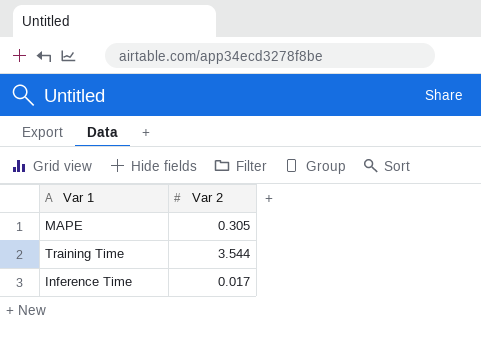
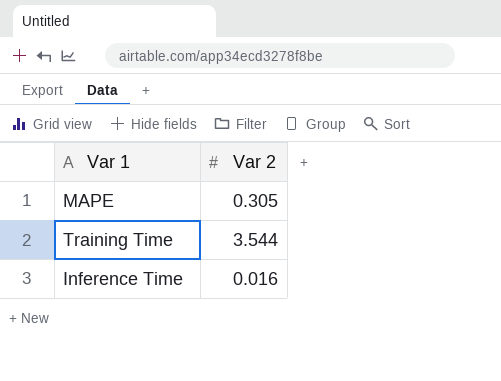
Inference Time | Var 2: 0.017 -> 0.016

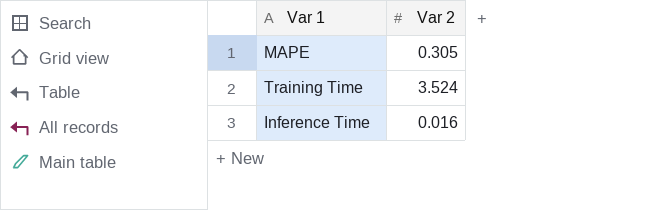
Training Time | Var 2: 3.544 -> 3.524

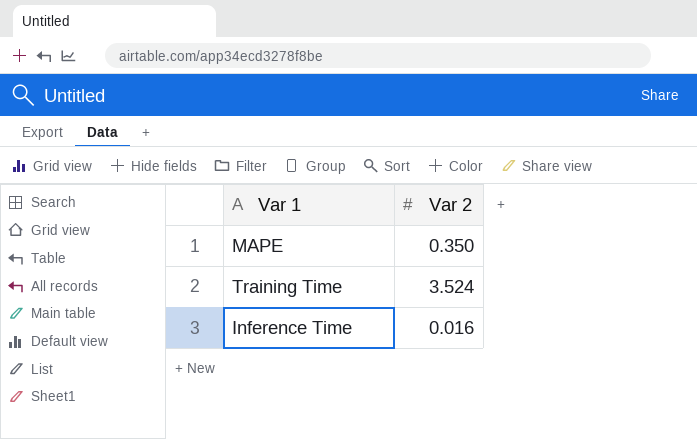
MAPE | Var 2: 0.305 -> 0.350

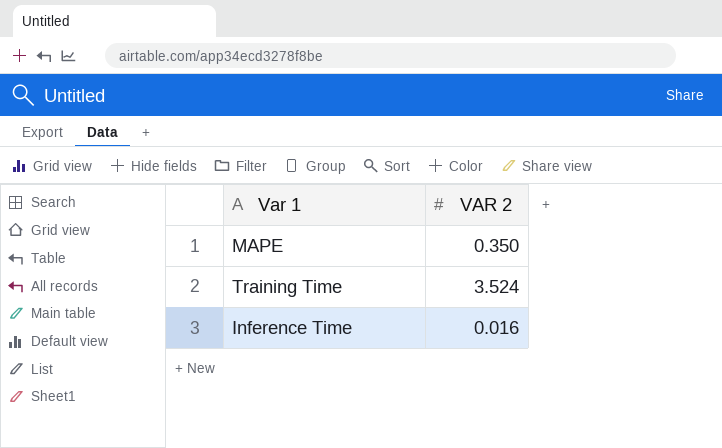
column name: Var 2 -> VAR 2

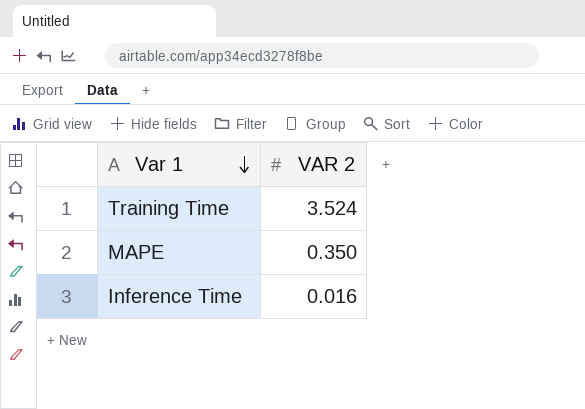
row order: none -> Var 1 descending

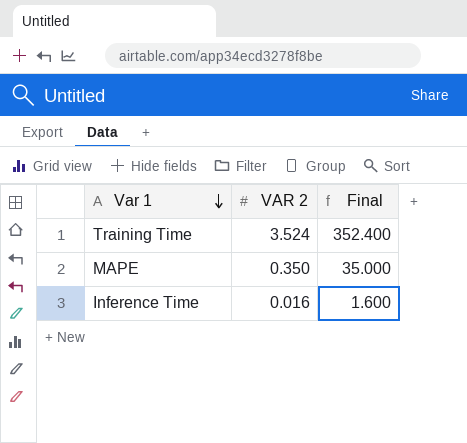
column Final | formula: none -> [VAR 2] * 100

